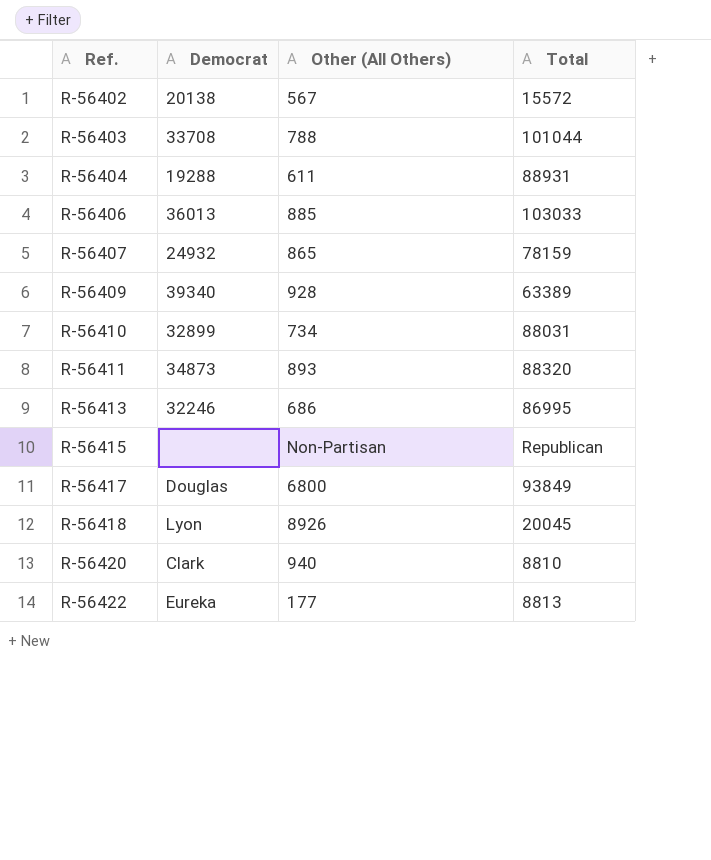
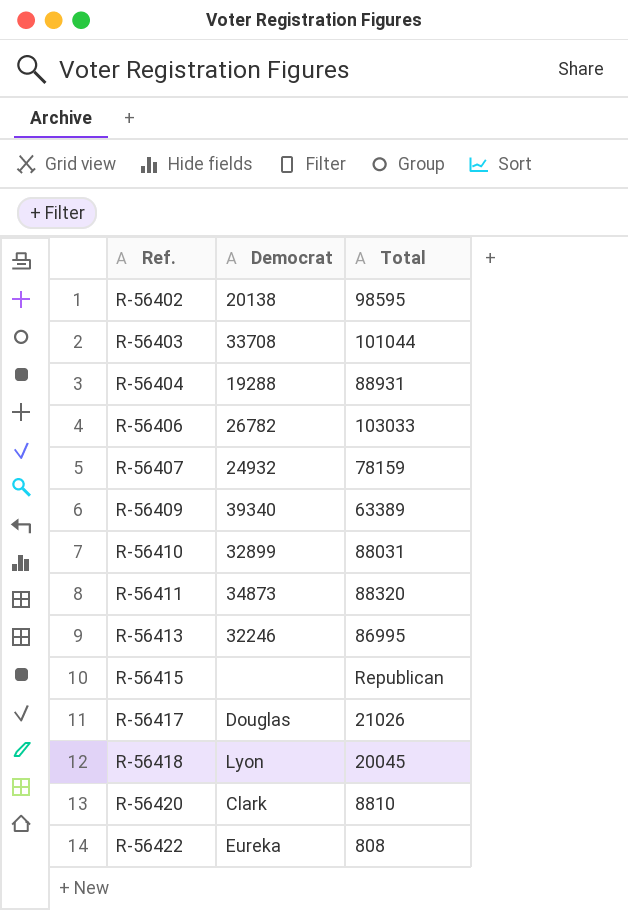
column Other (All Others) | position: 3 -> none
R-56402 | Total: 15572 -> 98595
R-56406 | Democrat: 36013 -> 26782
R-56417 | Total: 93849 -> 21026
R-56422 | Total: 8813 -> 808

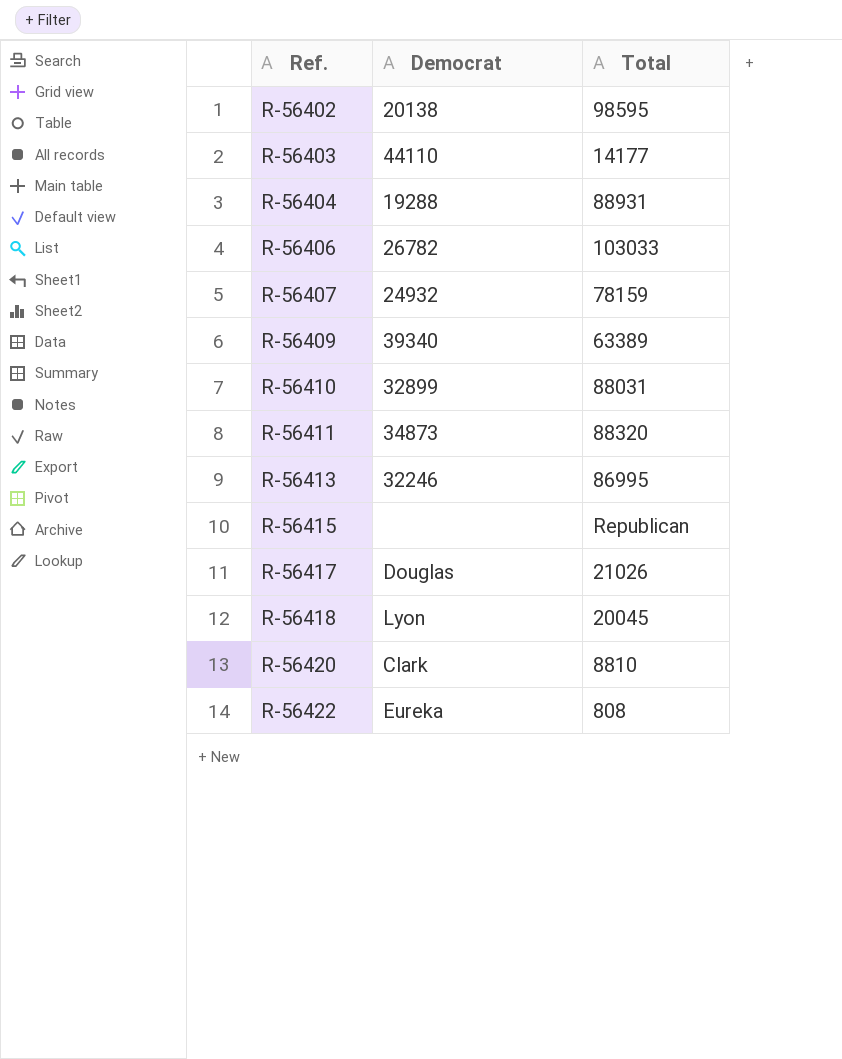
R-56403 | Democrat: 33708 -> 44110
R-56403 | Total: 101044 -> 14177

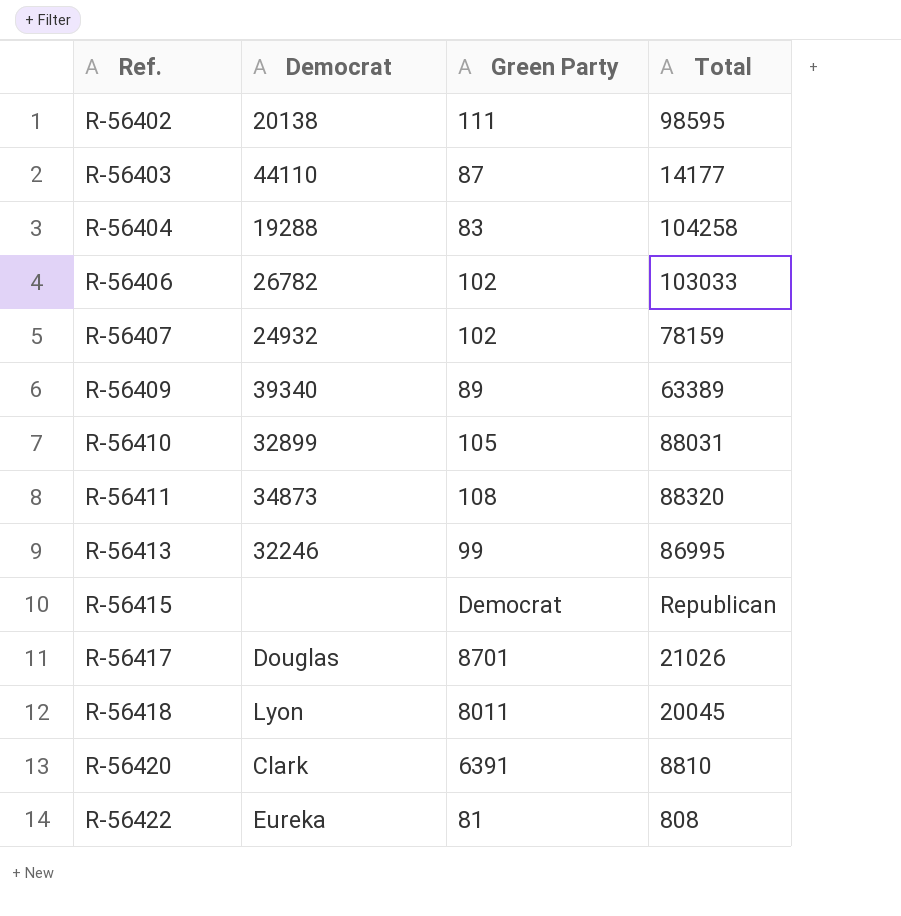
column Green Party | position: none -> 3
R-56404 | Total: 88931 -> 104258

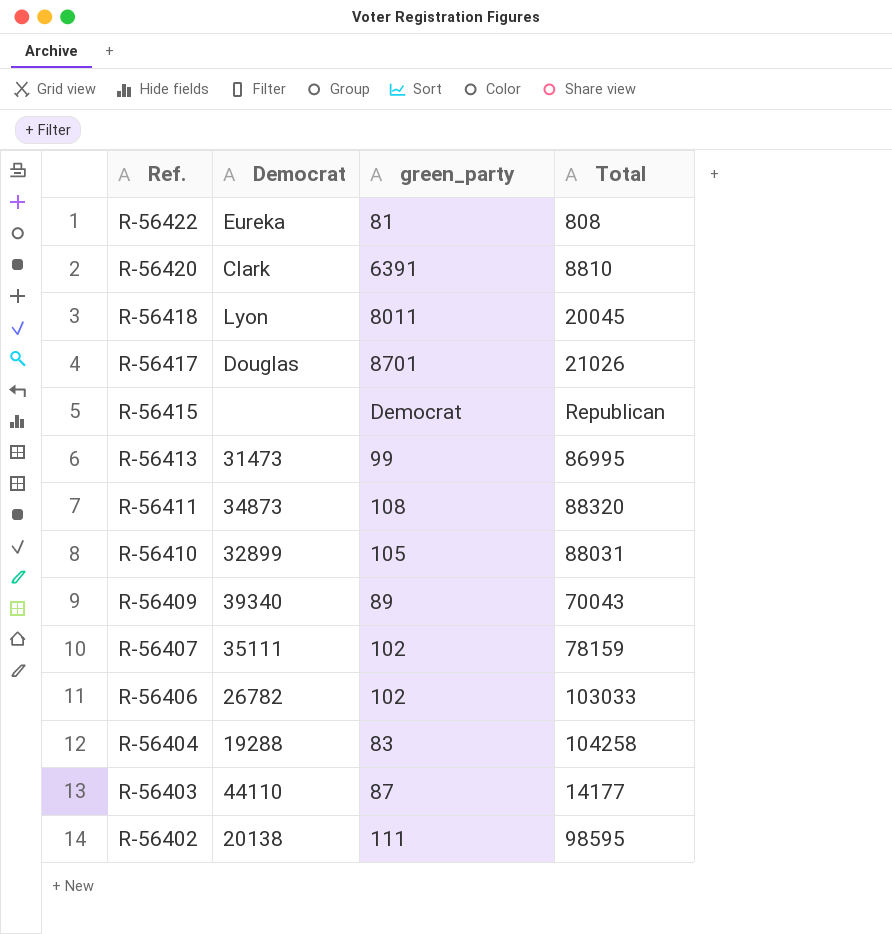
row order: Ref. ascending -> Ref. descending
column name: Green Party -> green_party
R-56413 | Democrat: 32246 -> 31473
R-56409 | Total: 63389 -> 70043
R-56407 | Democrat: 24932 -> 35111

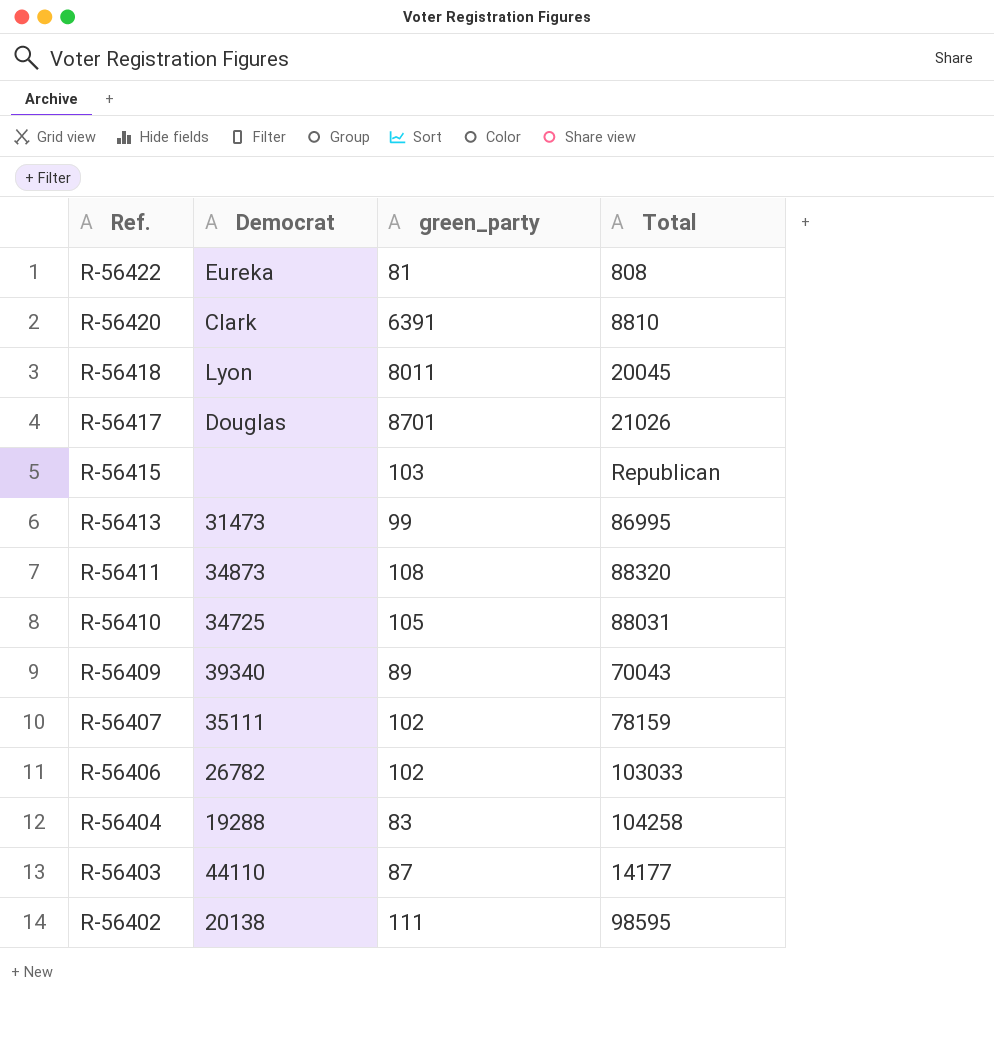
R-56415 | green_party: Democrat -> 103
R-56410 | Democrat: 32899 -> 34725

